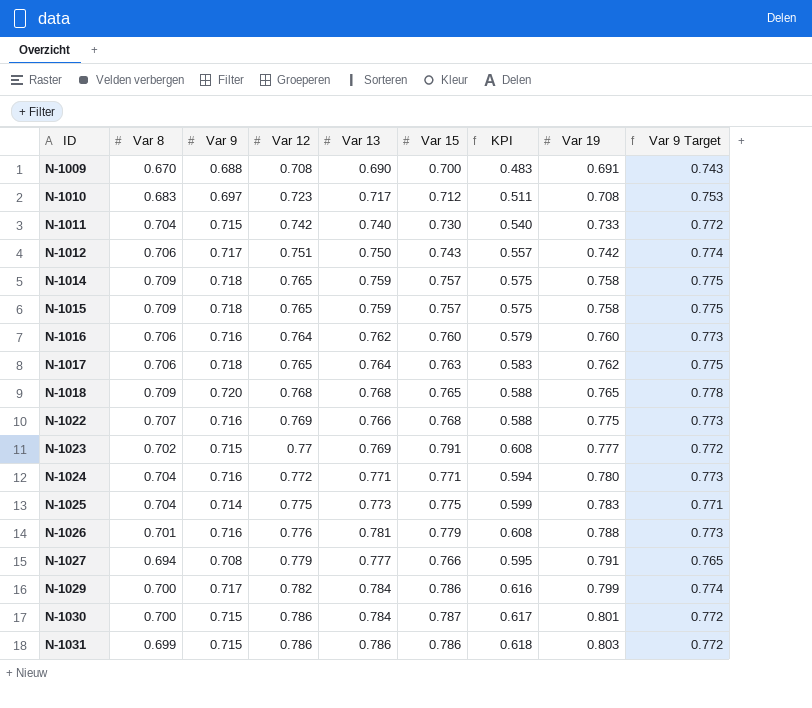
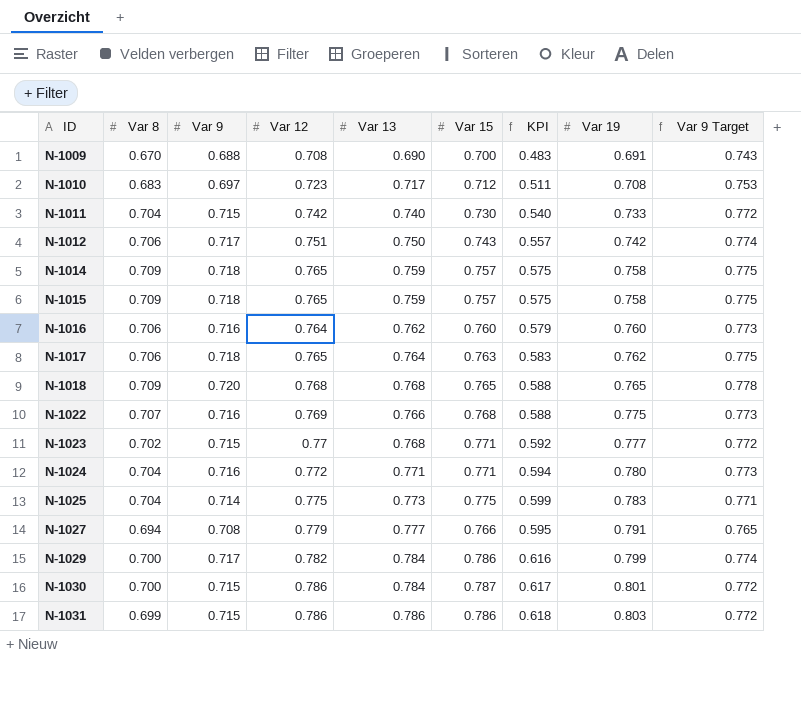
row N-1026: 0.701 | 0.716 | 0.776 | 0.781 | 0.779 | 0.608 | 0.788 | 0.773 -> none
N-1023 | Var 13: 0.769 -> 0.768
N-1023 | Var 15: 0.791 -> 0.771
N-1023 | KPI: 0.608 -> 0.592

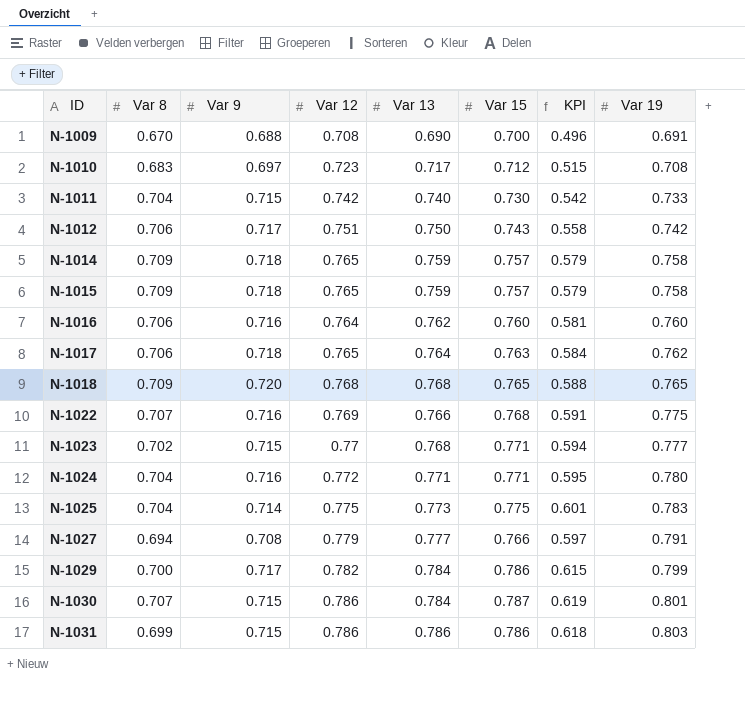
column Var 9 Target | formula: [Var 9] * 1.08 -> none
column KPI | formula: [Var 13] * [Var 15] -> [Var 12] * [Var 15]
N-1030 | Var 8: 0.700 -> 0.707

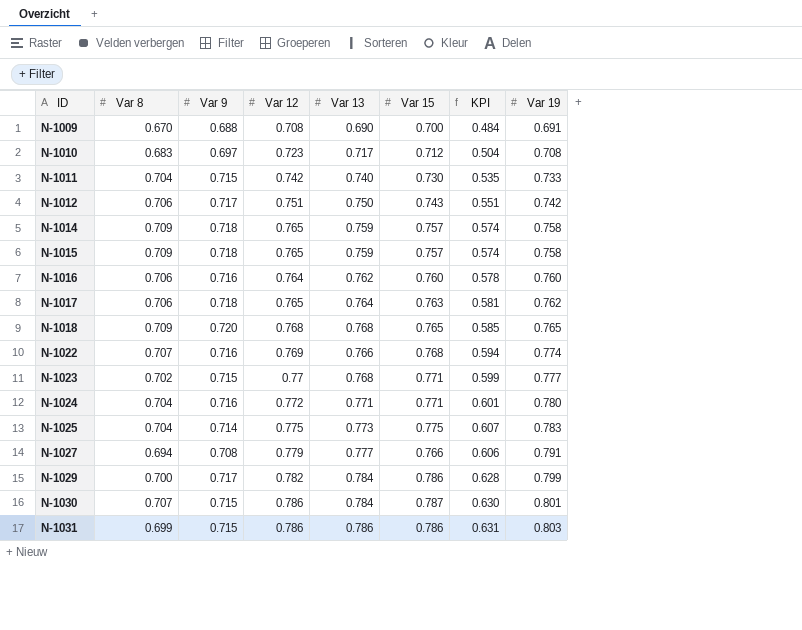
column KPI | formula: [Var 12] * [Var 15] -> [Var 15] * [Var 19]
N-1022 | Var 19: 0.775 -> 0.774

